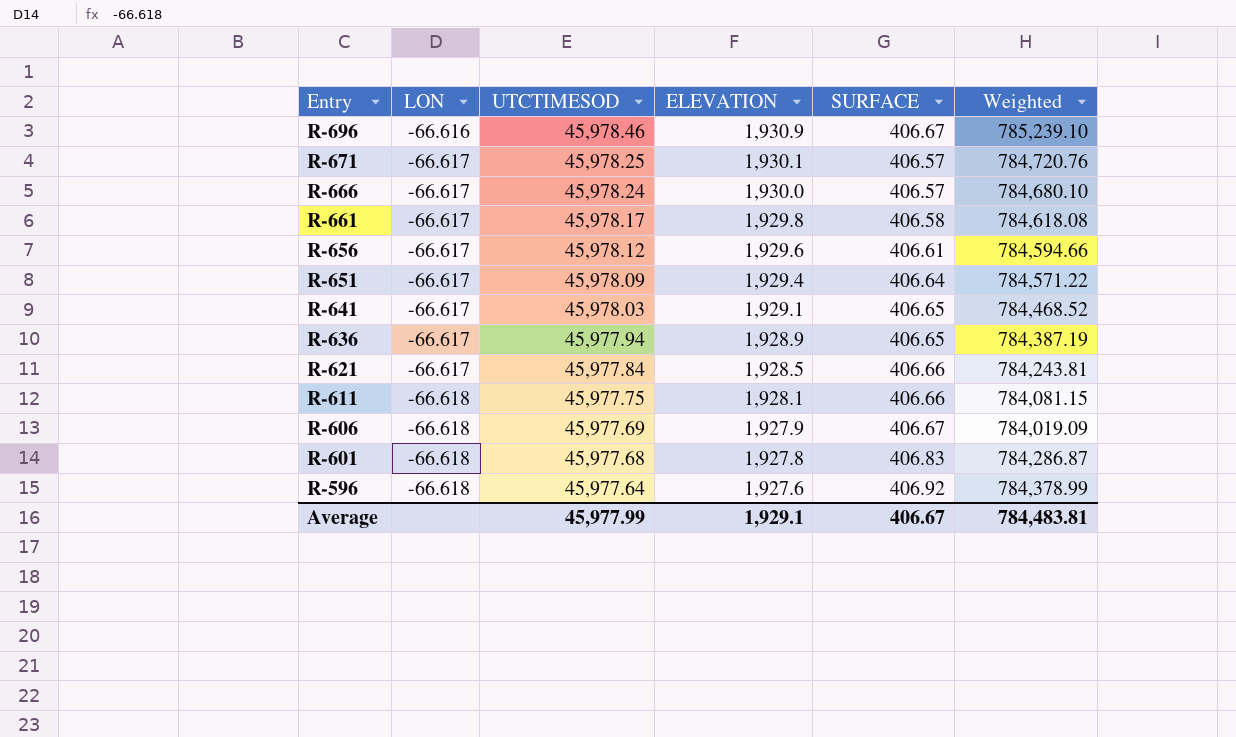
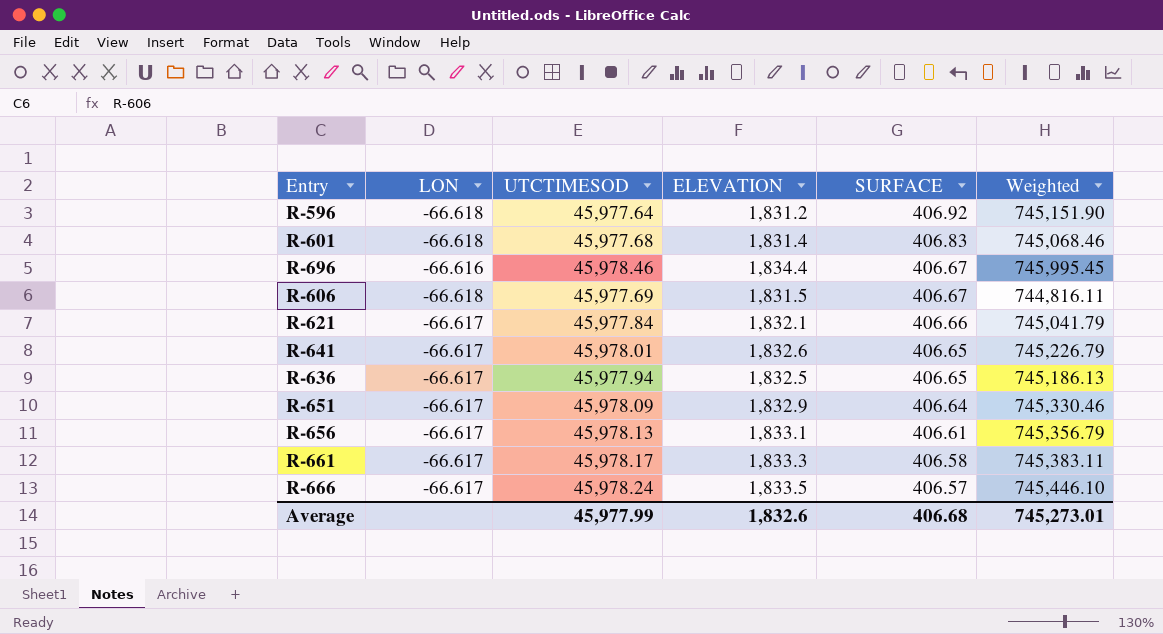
row order: Entry descending -> SURFACE descending
row R-671: -66.617 | 45,978.25 | 1,930.1 | 406.57 | 784,720.76 -> none
row R-611: -66.618 | 45,977.75 | 1,928.1 | 406.66 | 784,081.15 -> none
R-596 | ELEVATION: 1,927.6 -> 1,831.2
R-596 | Weighted: 784,378.99 -> 745,151.90
R-601 | ELEVATION: 1,927.8 -> 1,831.4
R-601 | Weighted: 784,286.87 -> 745,068.46
R-696 | ELEVATION: 1,930.9 -> 1,834.4
R-696 | Weighted: 785,239.10 -> 745,995.45
R-606 | ELEVATION: 1,927.9 -> 1,831.5
R-606 | Weighted: 784,019.09 -> 744,816.11
R-621 | ELEVATION: 1,928.5 -> 1,832.1
R-621 | Weighted: 784,243.81 -> 745,041.79
R-641 | UTCTIMESOD: 45,978.03 -> 45,978.01
R-641 | ELEVATION: 1,929.1 -> 1,832.6
R-641 | Weighted: 784,468.52 -> 745,226.79
R-636 | ELEVATION: 1,928.9 -> 1,832.5
R-636 | Weighted: 784,387.19 -> 745,186.13
R-651 | ELEVATION: 1,929.4 -> 1,832.9
R-651 | Weighted: 784,571.22 -> 745,330.46
R-656 | UTCTIMESOD: 45,978.12 -> 45,978.13
R-656 | ELEVATION: 1,929.6 -> 1,833.1
R-656 | Weighted: 784,594.66 -> 745,356.79
R-661 | ELEVATION: 1,929.8 -> 1,833.3
R-661 | Weighted: 784,618.08 -> 745,383.11
R-666 | ELEVATION: 1,930.0 -> 1,833.5
R-666 | Weighted: 784,680.10 -> 745,446.10
Average | ELEVATION: 1,929.1 -> 1,832.6
Average | SURFACE: 406.67 -> 406.68
Average | Weighted: 784,483.81 -> 745,273.01

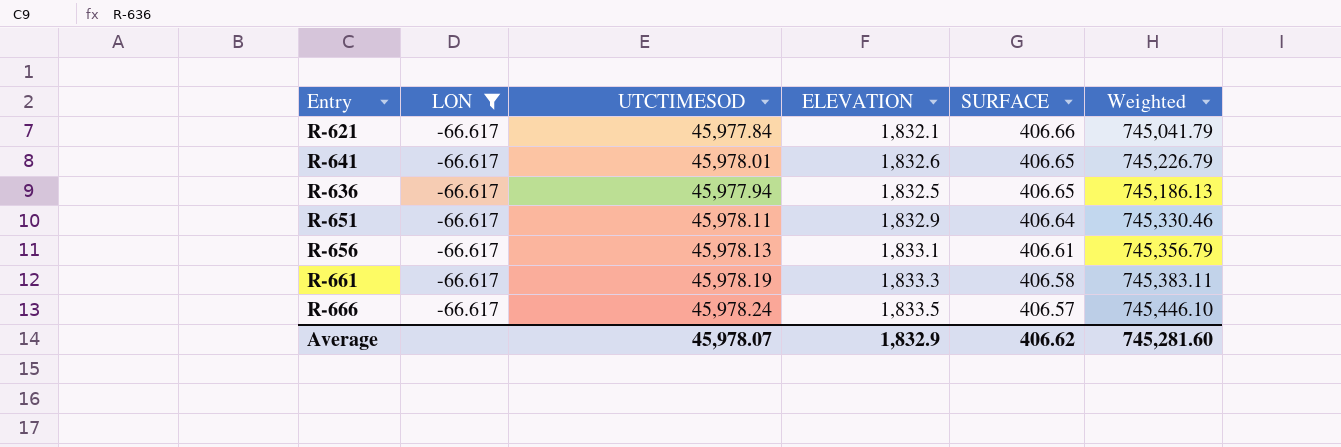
filter: none -> LON = -66.617
R-651 | UTCTIMESOD: 45,978.09 -> 45,978.11
R-661 | UTCTIMESOD: 45,978.17 -> 45,978.19
Average | UTCTIMESOD: 45,977.99 -> 45,978.07
Average | ELEVATION: 1,832.6 -> 1,832.9
Average | SURFACE: 406.68 -> 406.62
Average | Weighted: 745,273.01 -> 745,281.60

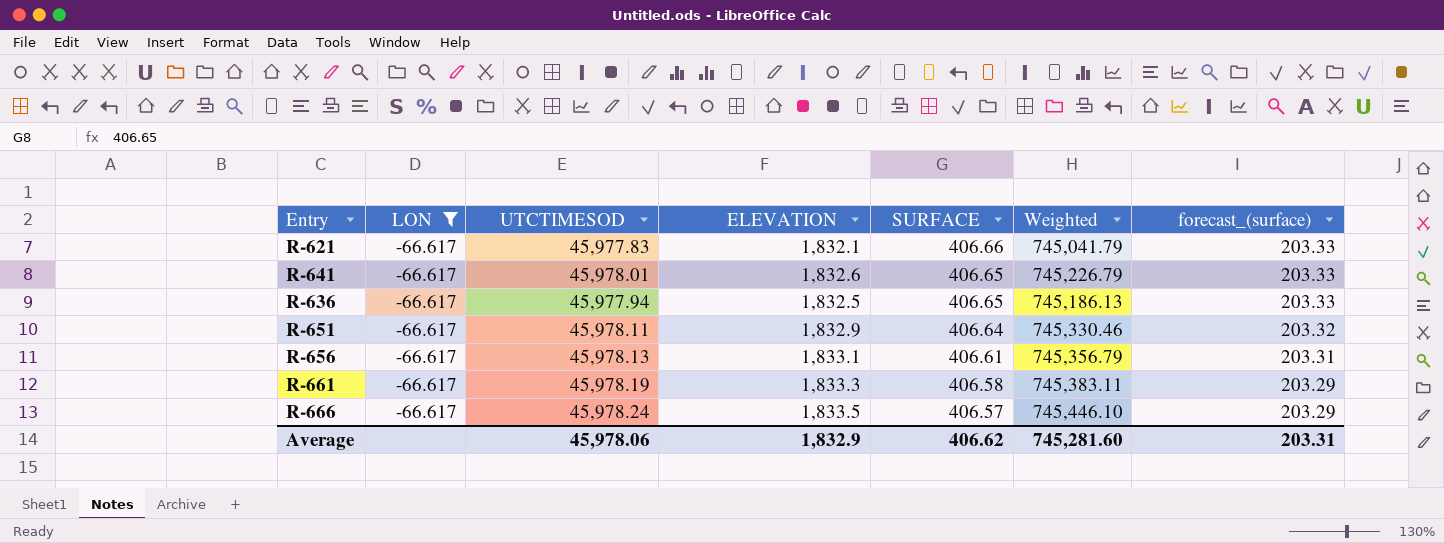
column forecast_(surface) | formula: none -> [SURFACE] * 0.5
R-621 | UTCTIMESOD: 45,977.84 -> 45,977.83
Average | UTCTIMESOD: 45,978.07 -> 45,978.06

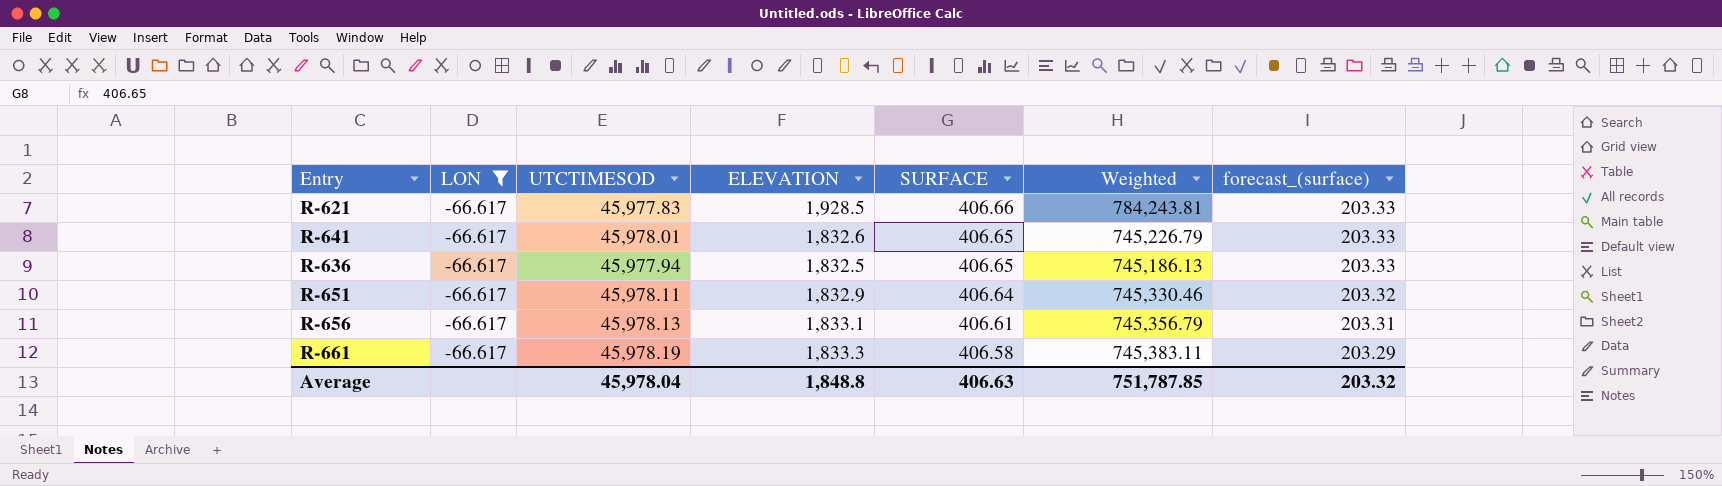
row R-666: -66.617 | 45,978.24 | 1,833.5 | 406.57 | 745,446.10 | 203.29 -> none
R-621 | ELEVATION: 1,832.1 -> 1,928.5
R-621 | Weighted: 745,041.79 -> 784,243.81
Average | UTCTIMESOD: 45,978.06 -> 45,978.04
Average | ELEVATION: 1,832.9 -> 1,848.8
Average | SURFACE: 406.62 -> 406.63
Average | Weighted: 745,281.60 -> 751,787.85
Average | forecast_(surface): 203.31 -> 203.32

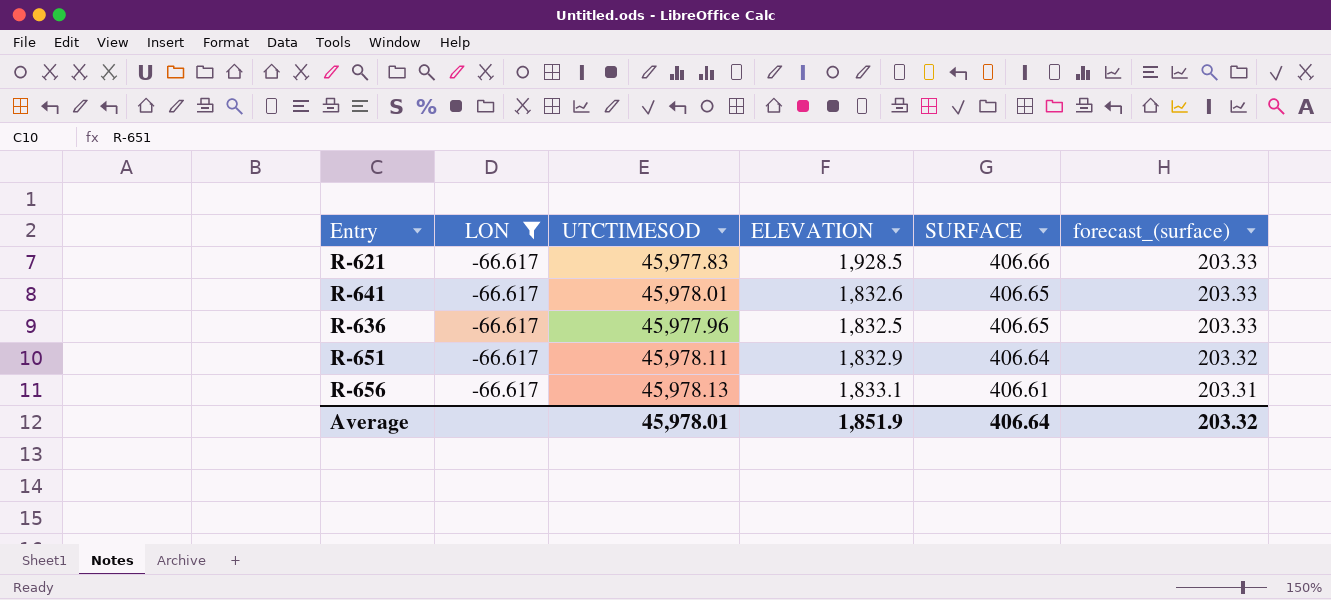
column Weighted | formula: [ELEVATION] * [SURFACE] -> none
row R-661: -66.617 | 45,978.19 | 1,833.3 | 406.58 | 745,383.11 | 203.29 -> none
R-636 | UTCTIMESOD: 45,977.94 -> 45,977.96
Average | UTCTIMESOD: 45,978.04 -> 45,978.01
Average | ELEVATION: 1,848.8 -> 1,851.9
Average | SURFACE: 406.63 -> 406.64

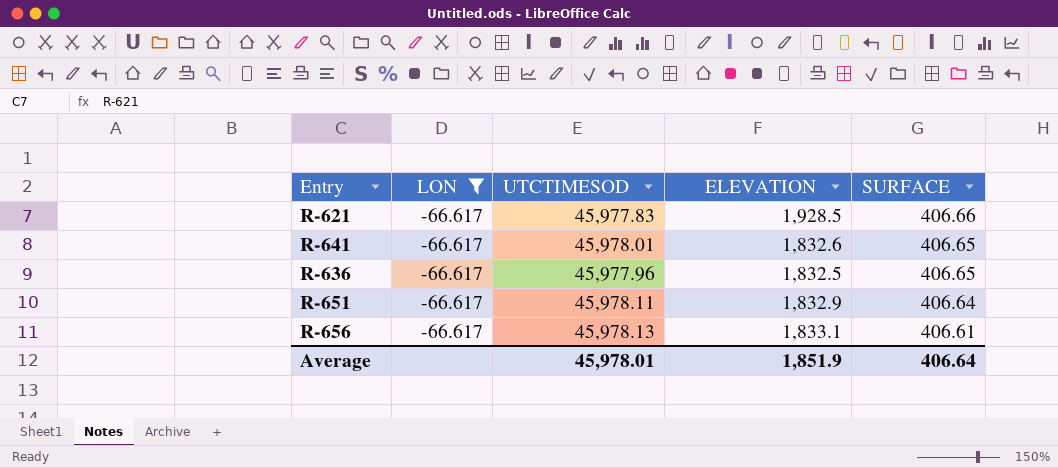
column forecast_(surface) | formula: [SURFACE] * 0.5 -> none

